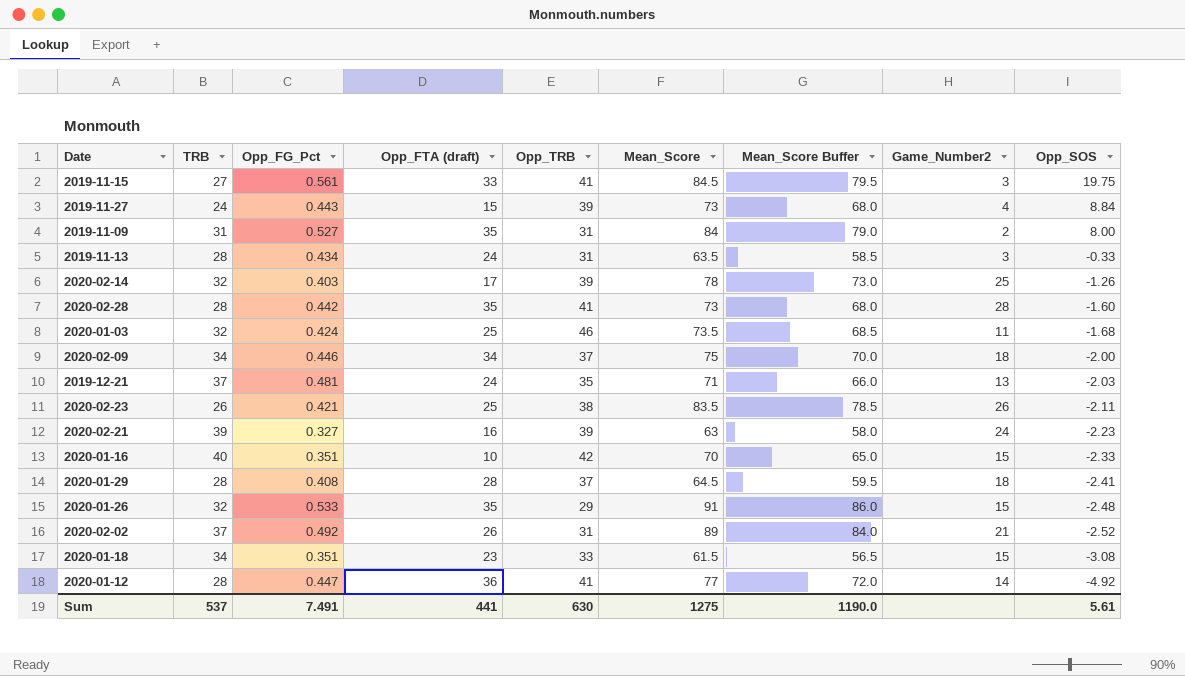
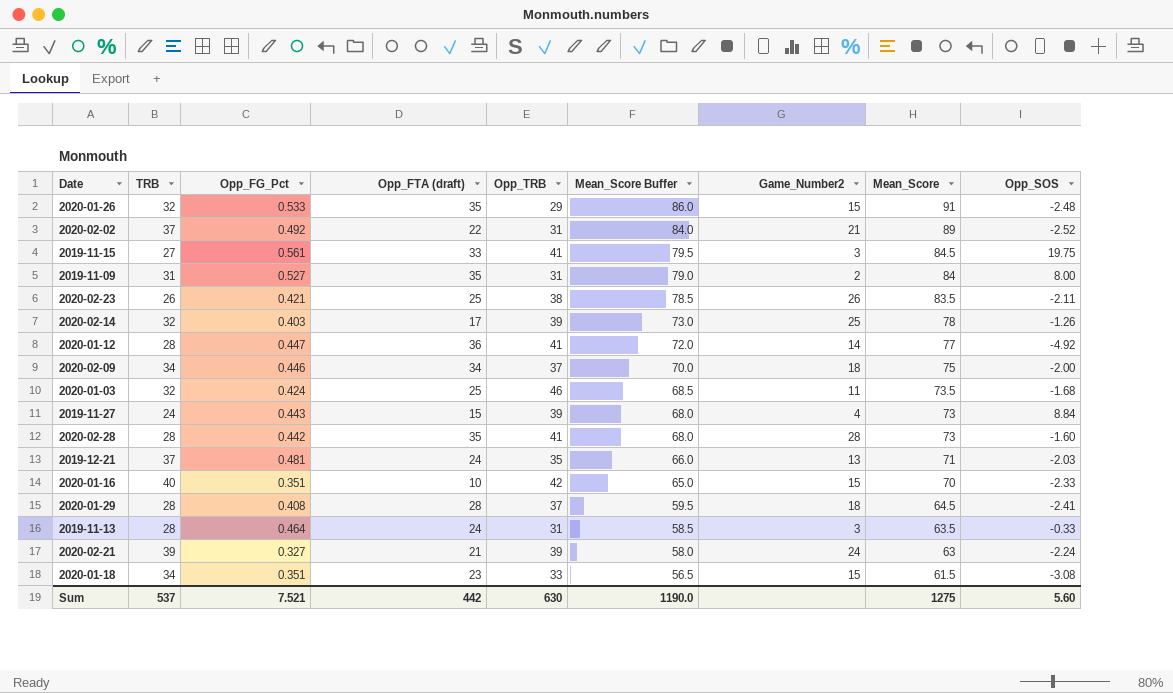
row order: Opp_SOS descending -> Mean_Score Buffer descending
column Mean_Score | position: 6 -> 8
2020-02-02 | Opp_FTA (draft): 26 -> 22
2019-11-13 | Opp_FG_Pct: 0.434 -> 0.464
2020-02-21 | Opp_FTA (draft): 16 -> 21
2020-02-21 | Opp_SOS: -2.23 -> -2.24
Sum | Opp_FG_Pct: 7.491 -> 7.521
Sum | Opp_FTA (draft): 441 -> 442
Sum | Opp_SOS: 5.61 -> 5.60

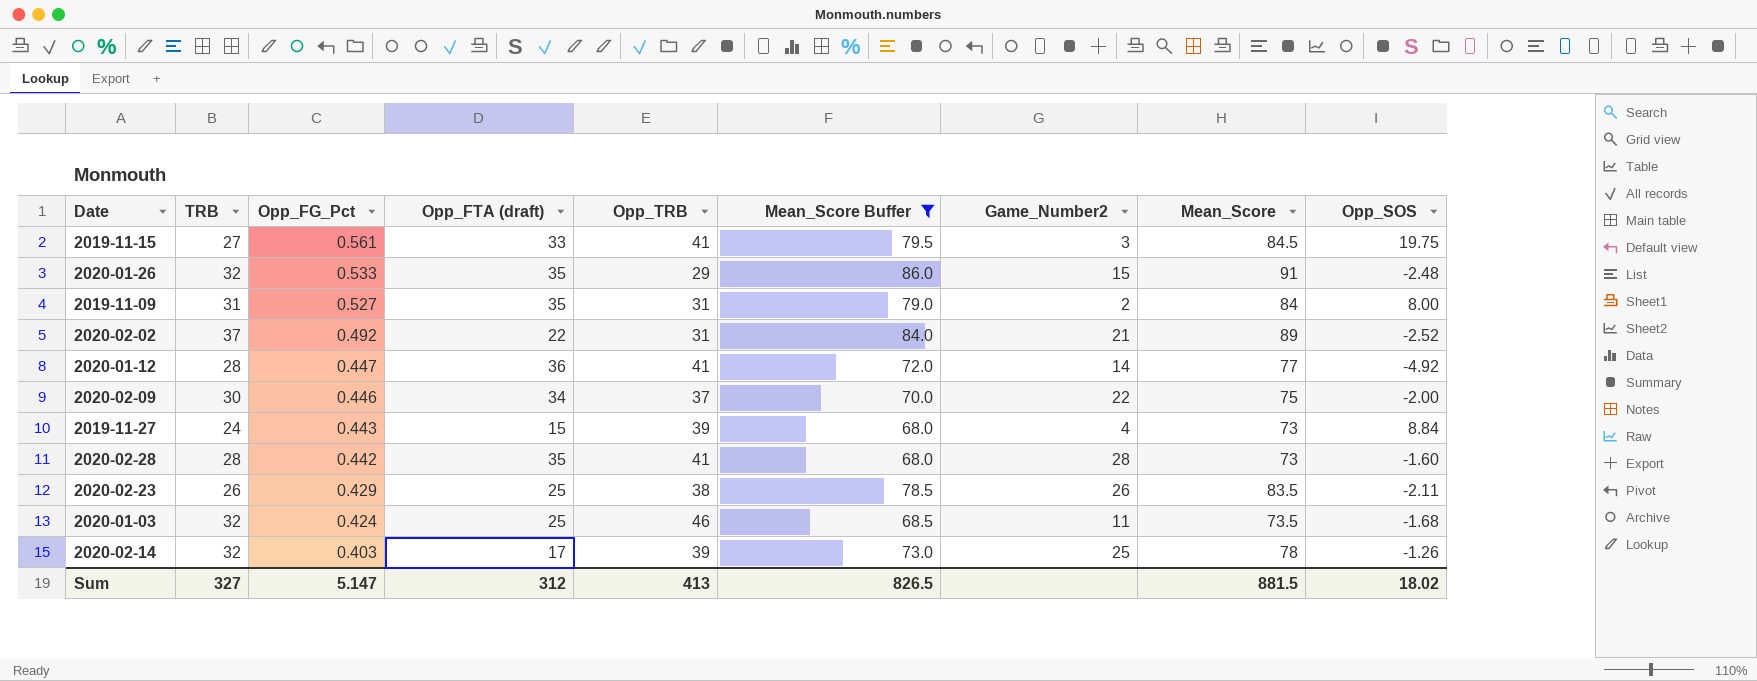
filter: none -> Mean_Score Buffer >= 68.0
row order: Mean_Score Buffer descending -> Opp_FG_Pct descending
2020-02-09 | TRB: 34 -> 30
2020-02-09 | Game_Number2: 18 -> 22
2020-02-23 | Opp_FG_Pct: 0.421 -> 0.429
Sum | TRB: 537 -> 327
Sum | Opp_FG_Pct: 7.521 -> 5.147
Sum | Opp_FTA (draft): 442 -> 312
Sum | Opp_TRB: 630 -> 413
Sum | Mean_Score Buffer: 1190.0 -> 826.5
Sum | Mean_Score: 1275 -> 881.5
Sum | Opp_SOS: 5.60 -> 18.02

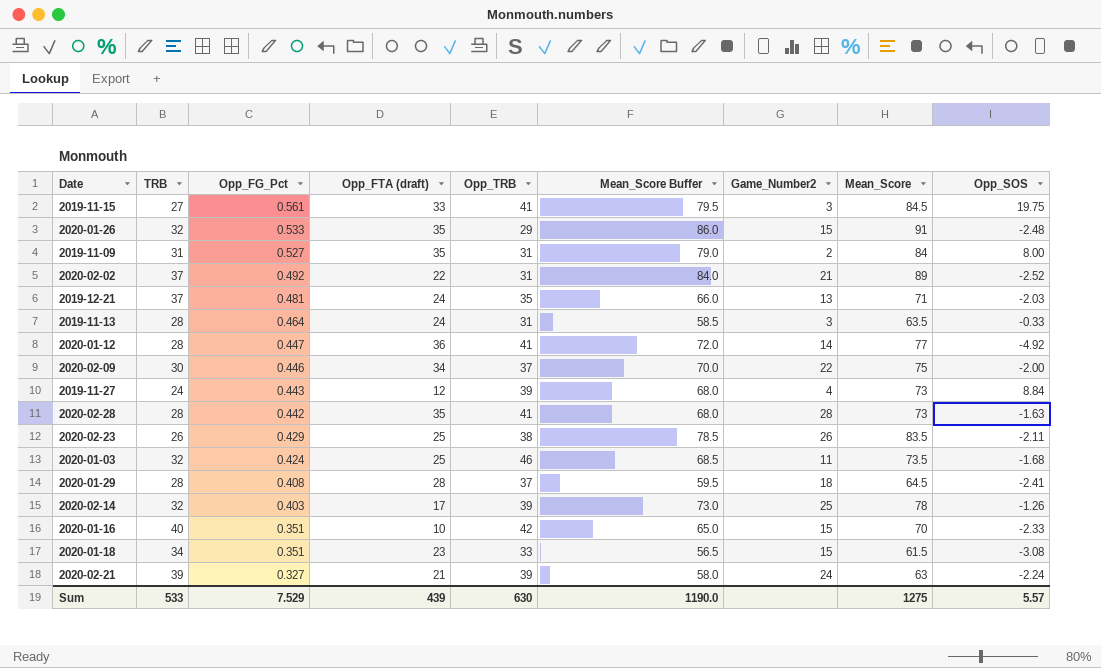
filter: Mean_Score Buffer >= 68.0 -> none
2019-11-27 | Opp_FTA (draft): 15 -> 12
2020-02-28 | Opp_SOS: -1.60 -> -1.63
Sum | TRB: 327 -> 533
Sum | Opp_FG_Pct: 5.147 -> 7.529
Sum | Opp_FTA (draft): 312 -> 439
Sum | Opp_TRB: 413 -> 630
Sum | Mean_Score Buffer: 826.5 -> 1190.0
Sum | Mean_Score: 881.5 -> 1275
Sum | Opp_SOS: 18.02 -> 5.57

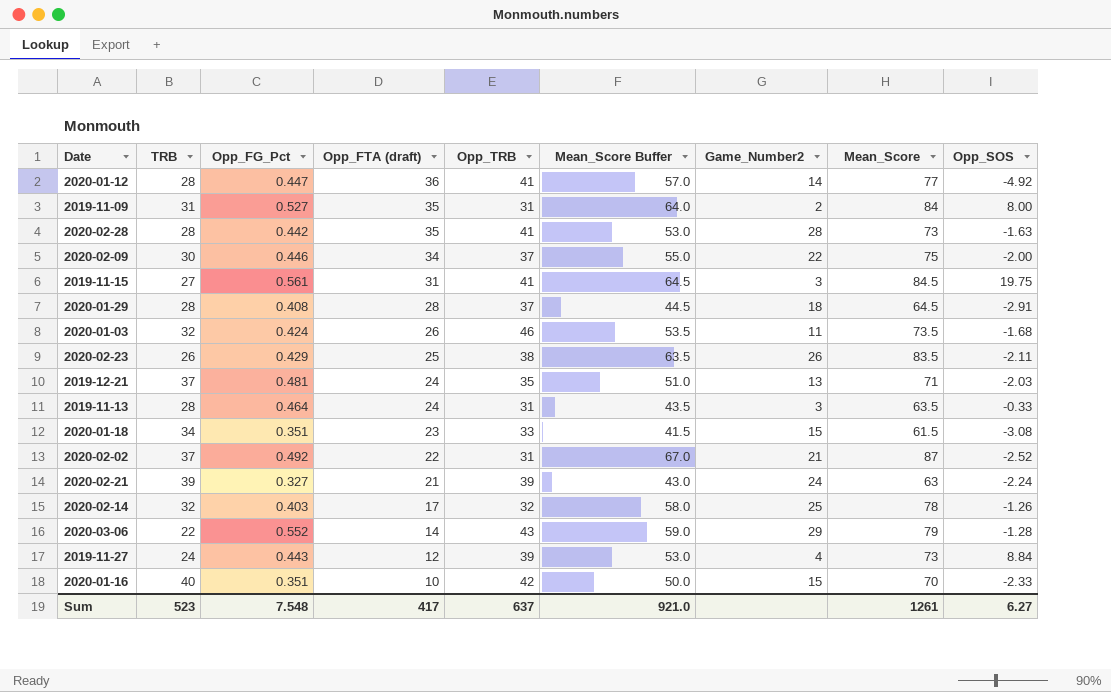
row order: Opp_FG_Pct descending -> Opp_FTA (draft) descending
column Mean_Score Buffer | formula: [Mean_Score] - 5 -> [Mean_Score] - 20
row 2020-01-26: 32 | 0.533 | 35 | 29 | 86.0 | 15 | 91 | -2.48 -> none
2019-11-15 | Opp_FTA (draft): 33 -> 31
2020-01-29 | Opp_SOS: -2.41 -> -2.91
2020-01-03 | Opp_FTA (draft): 25 -> 26
2020-02-02 | Mean_Score: 89 -> 87
2020-02-14 | Opp_TRB: 39 -> 32
row 2020-03-06: none -> 22 | 0.552 | 14 | 43 | 59.0 | 29 | 79 | -1.28
Sum | TRB: 533 -> 523
Sum | Opp_FG_Pct: 7.529 -> 7.548
Sum | Opp_FTA (draft): 439 -> 417
Sum | Opp_TRB: 630 -> 637
Sum | Mean_Score Buffer: 1190.0 -> 921.0
Sum | Mean_Score: 1275 -> 1261
Sum | Opp_SOS: 5.57 -> 6.27

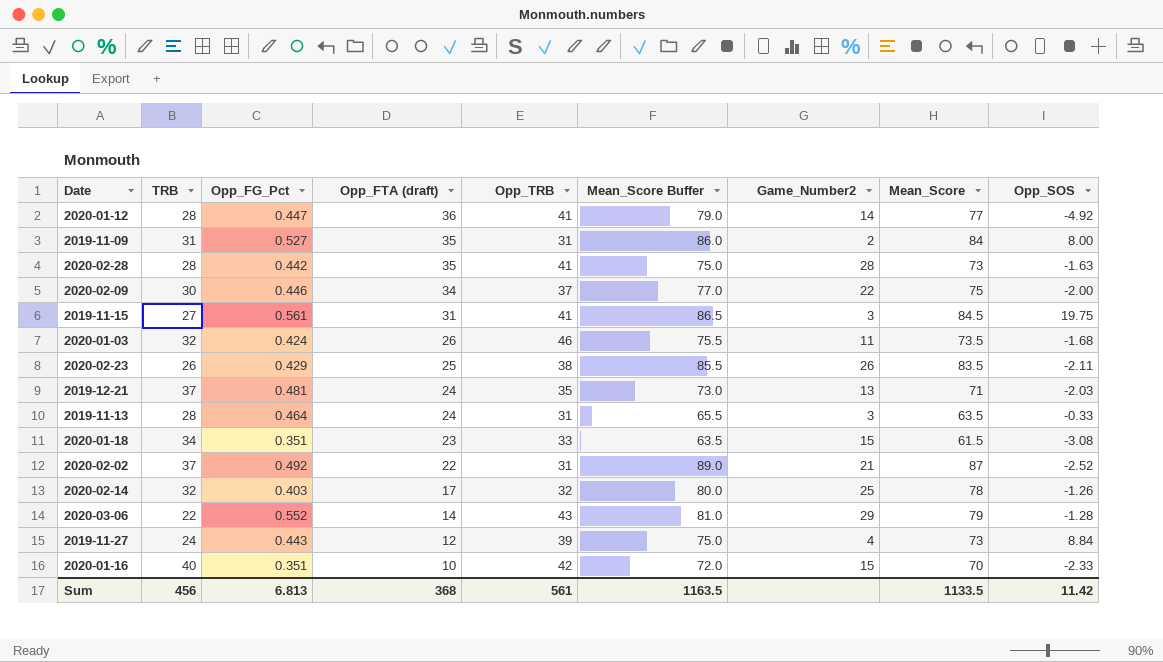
column Mean_Score Buffer | formula: [Mean_Score] - 20 -> [Mean_Score] + 2
row 2020-01-29: 28 | 0.408 | 28 | 37 | 44.5 | 18 | 64.5 | -2.91 -> none
row 2020-02-21: 39 | 0.327 | 21 | 39 | 43.0 | 24 | 63 | -2.24 -> none
Sum | TRB: 523 -> 456
Sum | Opp_FG_Pct: 7.548 -> 6.813
Sum | Opp_FTA (draft): 417 -> 368
Sum | Opp_TRB: 637 -> 561
Sum | Mean_Score Buffer: 921.0 -> 1163.5
Sum | Mean_Score: 1261 -> 1133.5
Sum | Opp_SOS: 6.27 -> 11.42

